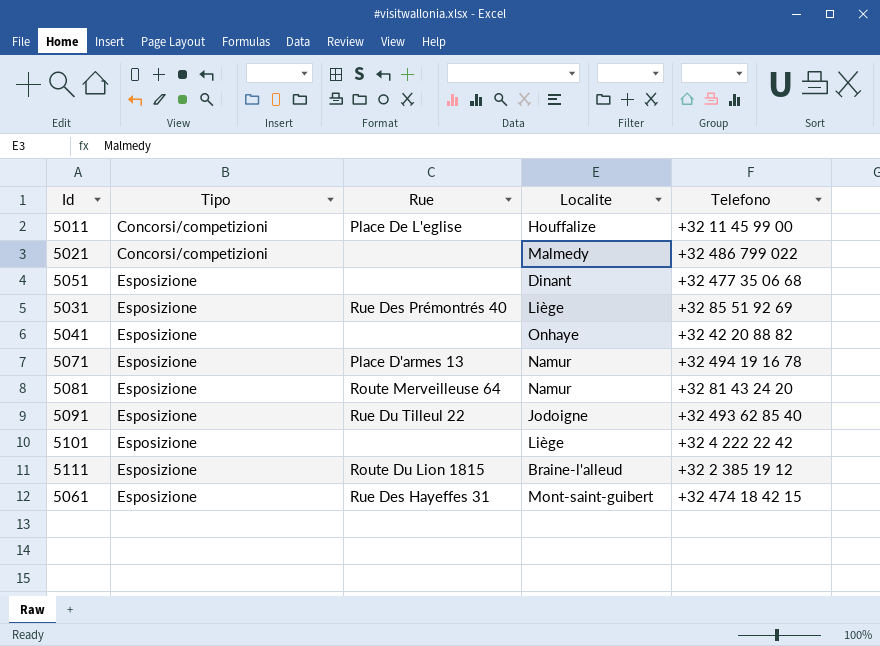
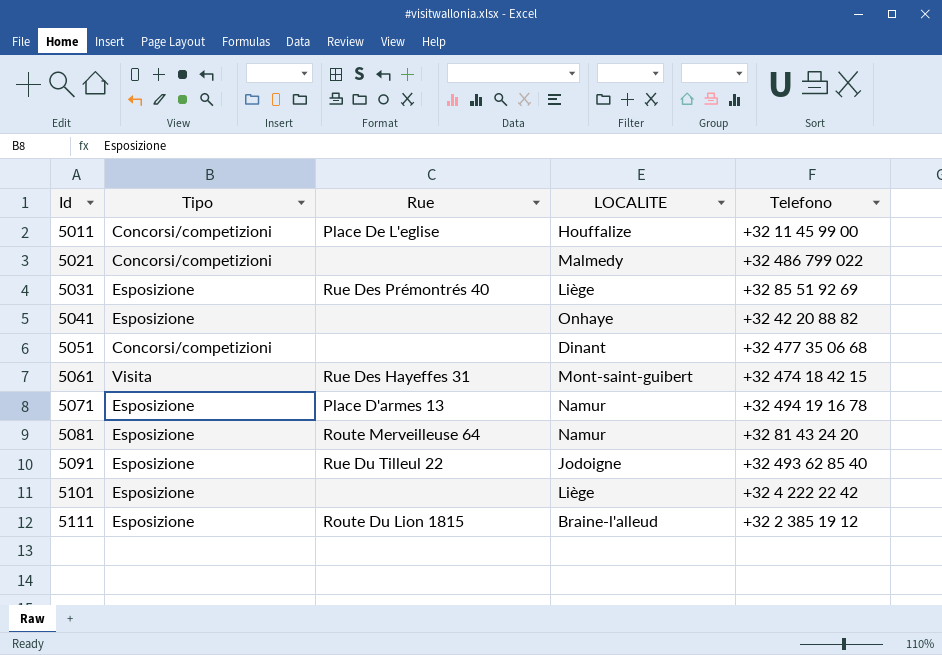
row order: Tipo ascending -> Id ascending
column name: Localite -> LOCALITE
5051 | Tipo: Esposizione -> Concorsi/competizioni
5061 | Tipo: Esposizione -> Visita

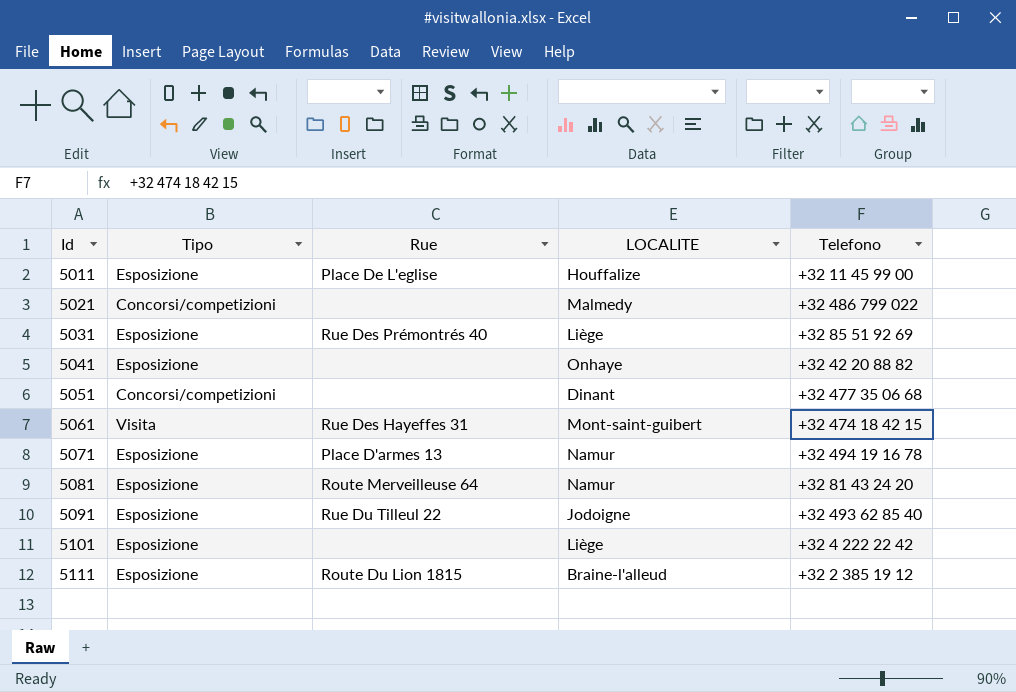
5011 | Tipo: Concorsi/competizioni -> Esposizione

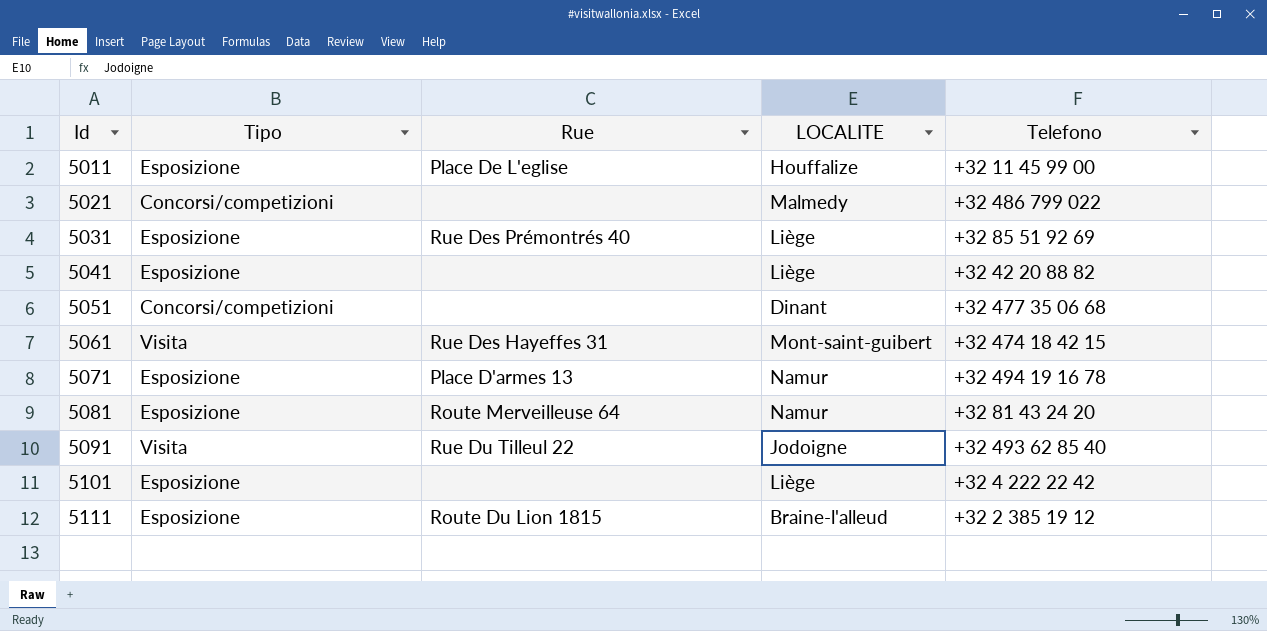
5041 | LOCALITE: Onhaye -> Liège
5091 | Tipo: Esposizione -> Visita

